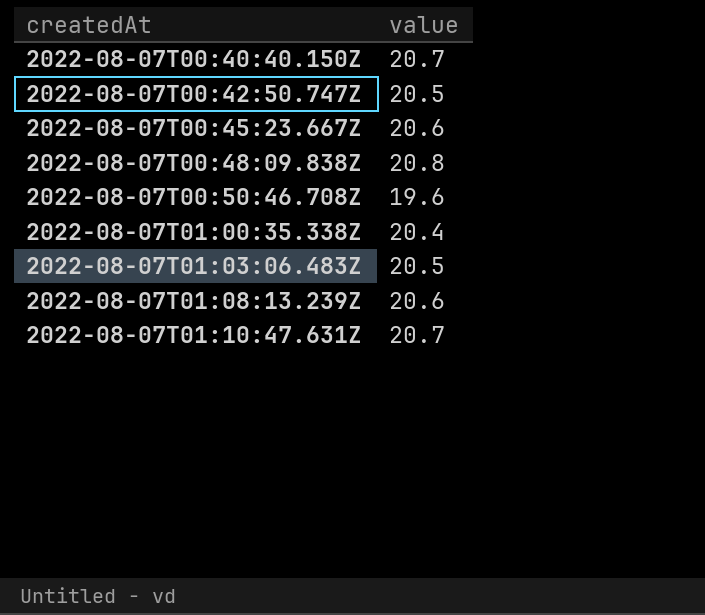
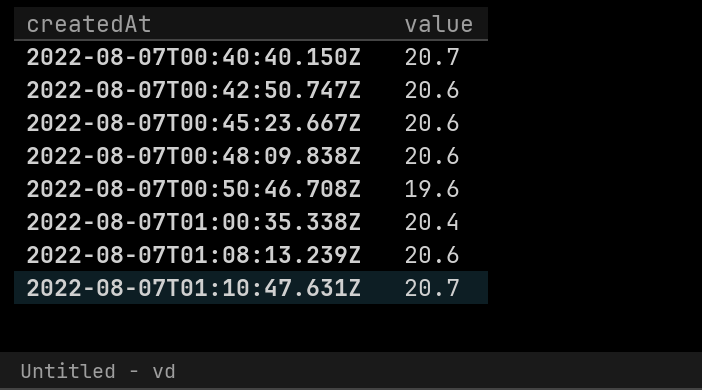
row 2022-08-07T01:03:06.483Z: 20.5 -> none
2022-08-07T00:42:50.747Z | value: 20.5 -> 20.6
2022-08-07T00:48:09.838Z | value: 20.8 -> 20.6

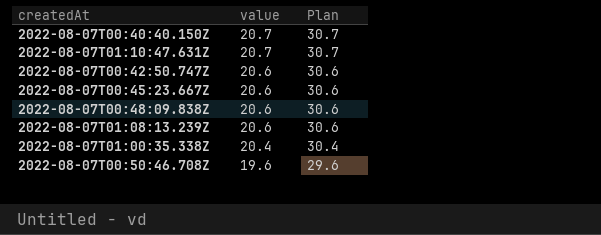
row order: createdAt ascending -> value descending
column Plan | formula: none -> [value] + 10

